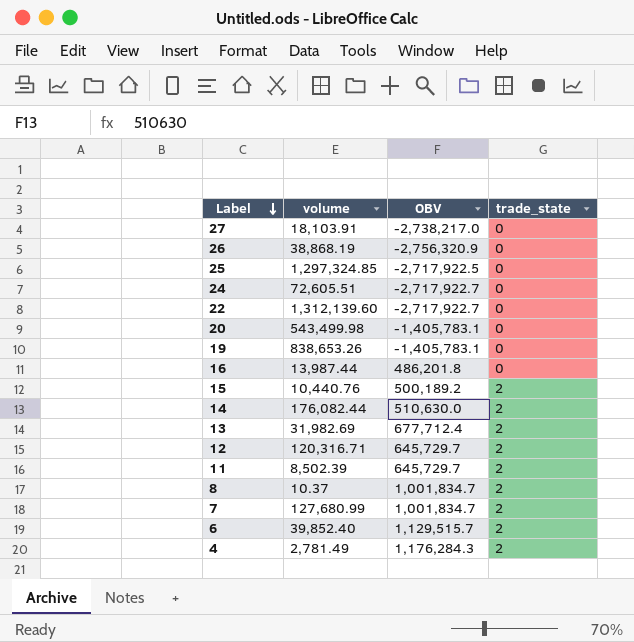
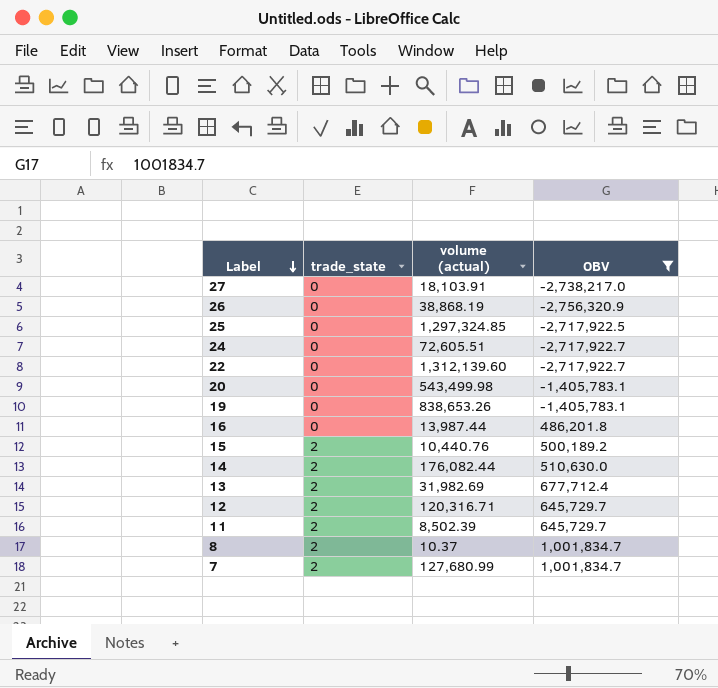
filter: none -> OBV <= 1,001,834.7
column trade_state | position: 4 -> 2
column name: volume -> volume (actual)

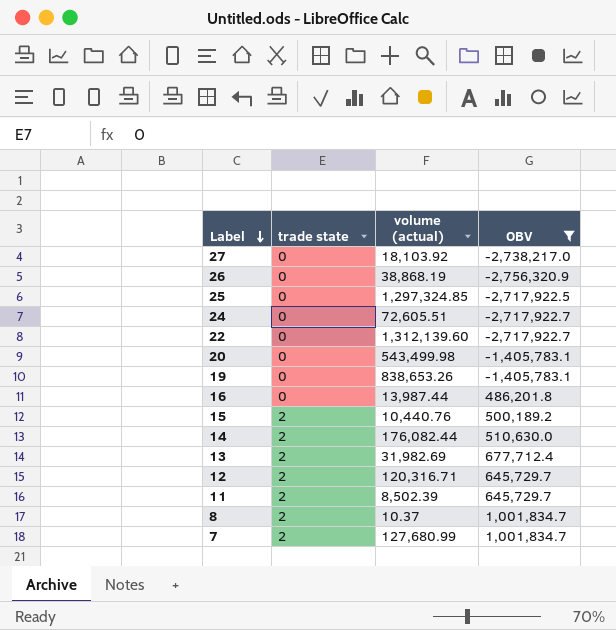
column name: trade_state -> trade state
27 | volume (actual): 18,103.91 -> 18,103.92

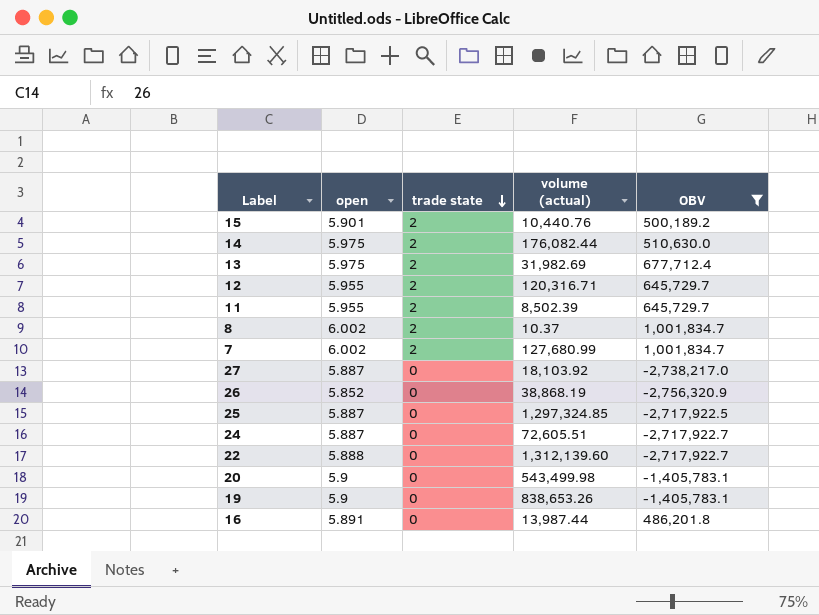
row order: Label descending -> trade state descending
column open | position: none -> 2

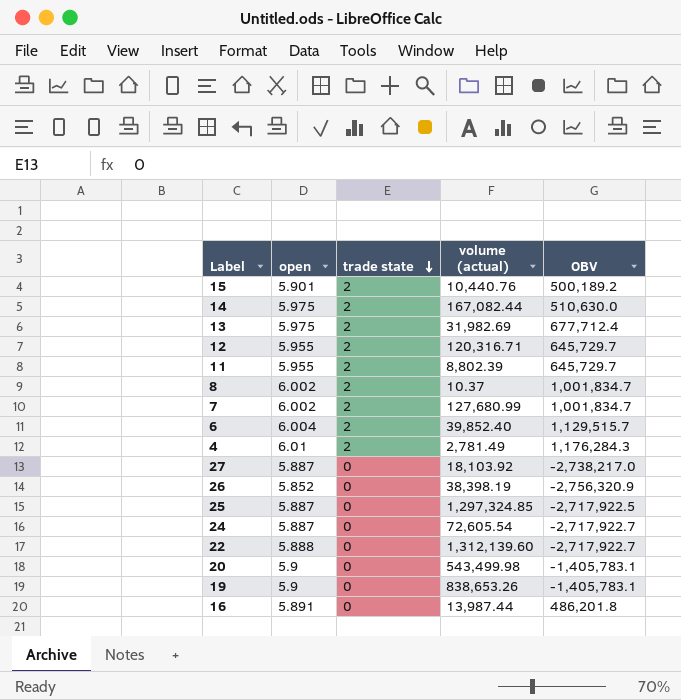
filter: OBV <= 1,001,834.7 -> none
14 | volume (actual): 176,082.44 -> 167,082.44
11 | volume (actual): 8,502.39 -> 8,802.39
26 | volume (actual): 38,868.19 -> 38,398.19
24 | volume (actual): 72,605.51 -> 72,605.54

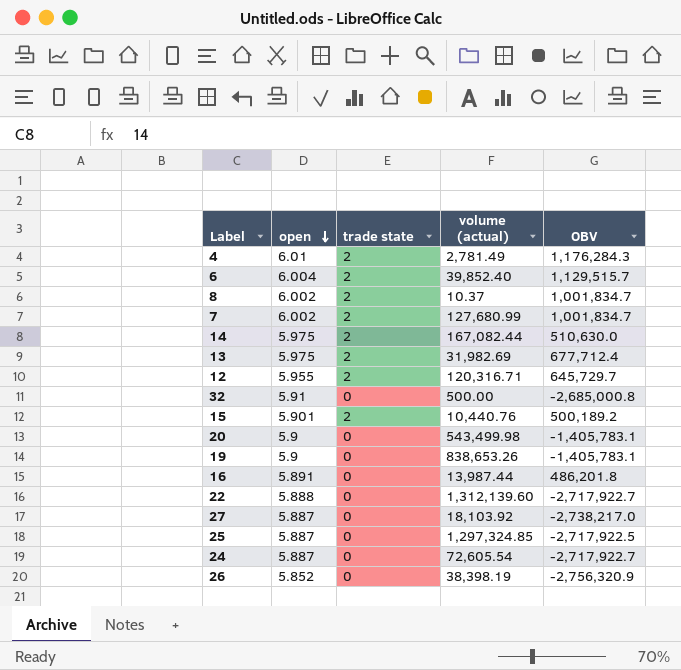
row order: trade state descending -> open descending
row 11: 5.955 | 2 | 8,802.39 | 645,729.7 -> none
row 32: none -> 5.91 | 0 | 500.00 | -2,685,000.8

